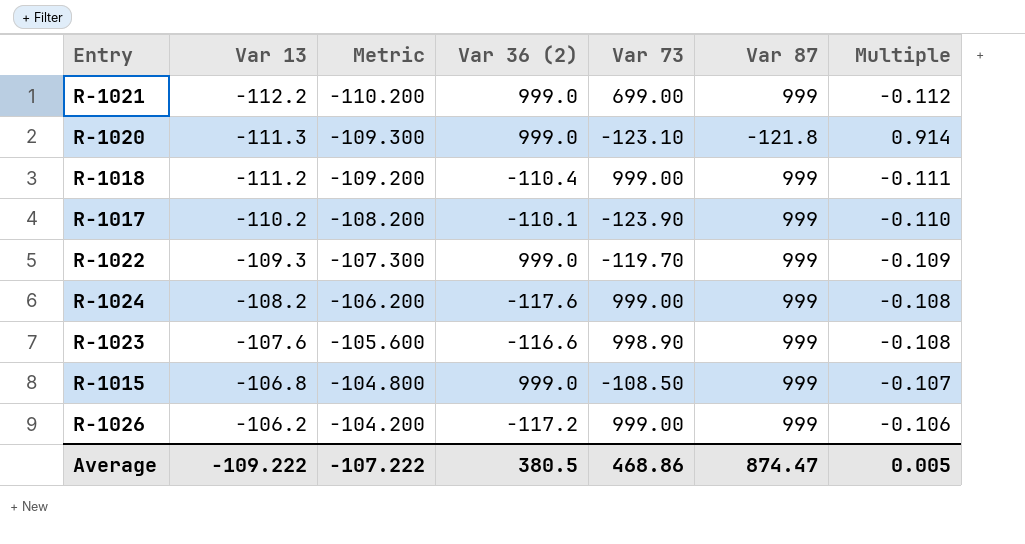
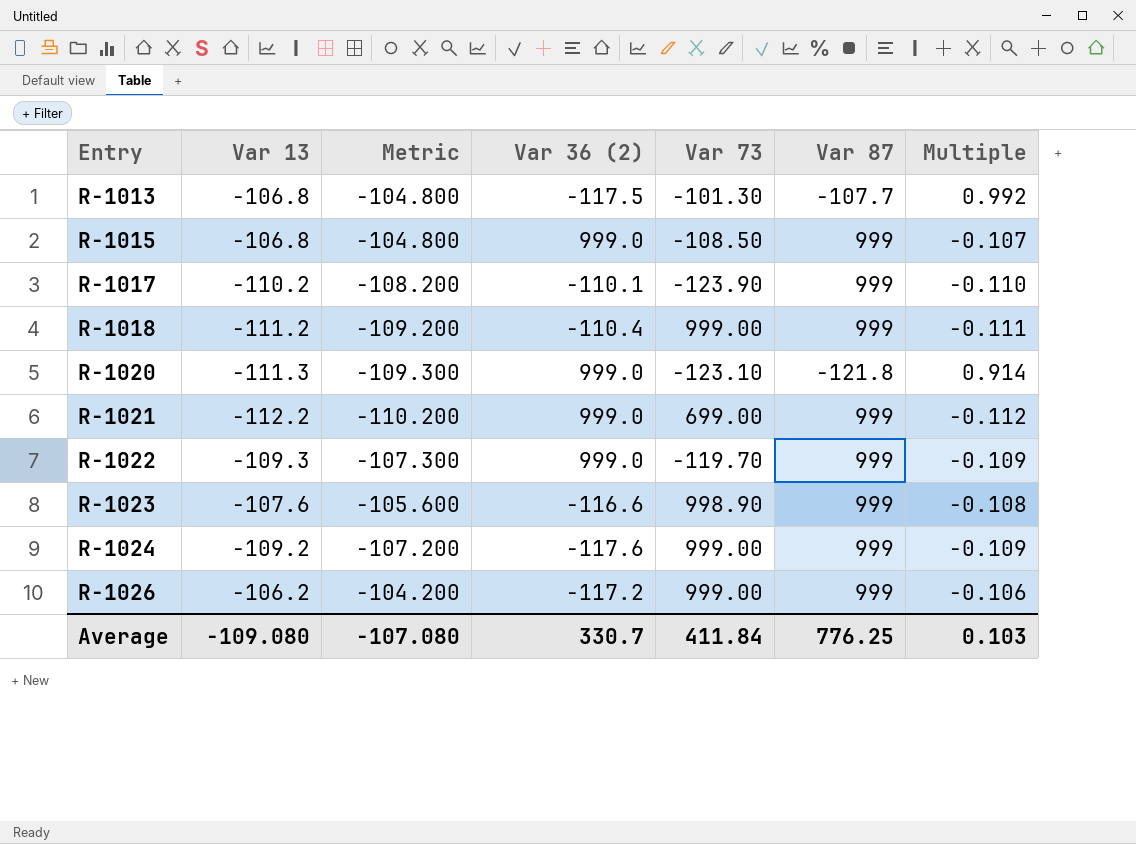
row order: Var 13 ascending -> Entry ascending
row R-1013: none -> -106.8 | -104.800 | -117.5 | -101.30 | -107.7 | 0.992
R-1024 | Var 13: -108.2 -> -109.2
R-1024 | Metric: -106.200 -> -107.200
R-1024 | Multiple: -0.108 -> -0.109
Average | Var 13: -109.222 -> -109.080
Average | Metric: -107.222 -> -107.080
Average | Var 36 (2): 380.5 -> 330.7
Average | Var 73: 468.86 -> 411.84
Average | Var 87: 874.47 -> 776.25
Average | Multiple: 0.005 -> 0.103

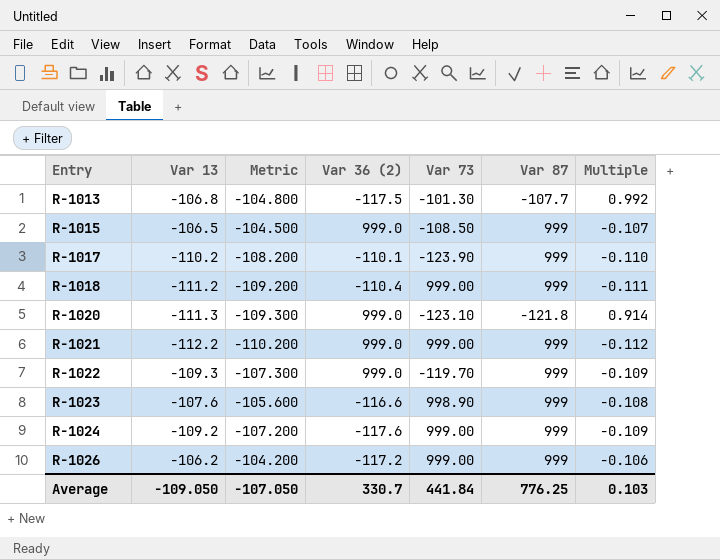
R-1015 | Var 13: -106.8 -> -106.5
R-1015 | Metric: -104.800 -> -104.500
R-1021 | Var 73: 699.00 -> 999.00
Average | Var 13: -109.080 -> -109.050
Average | Metric: -107.080 -> -107.050
Average | Var 73: 411.84 -> 441.84

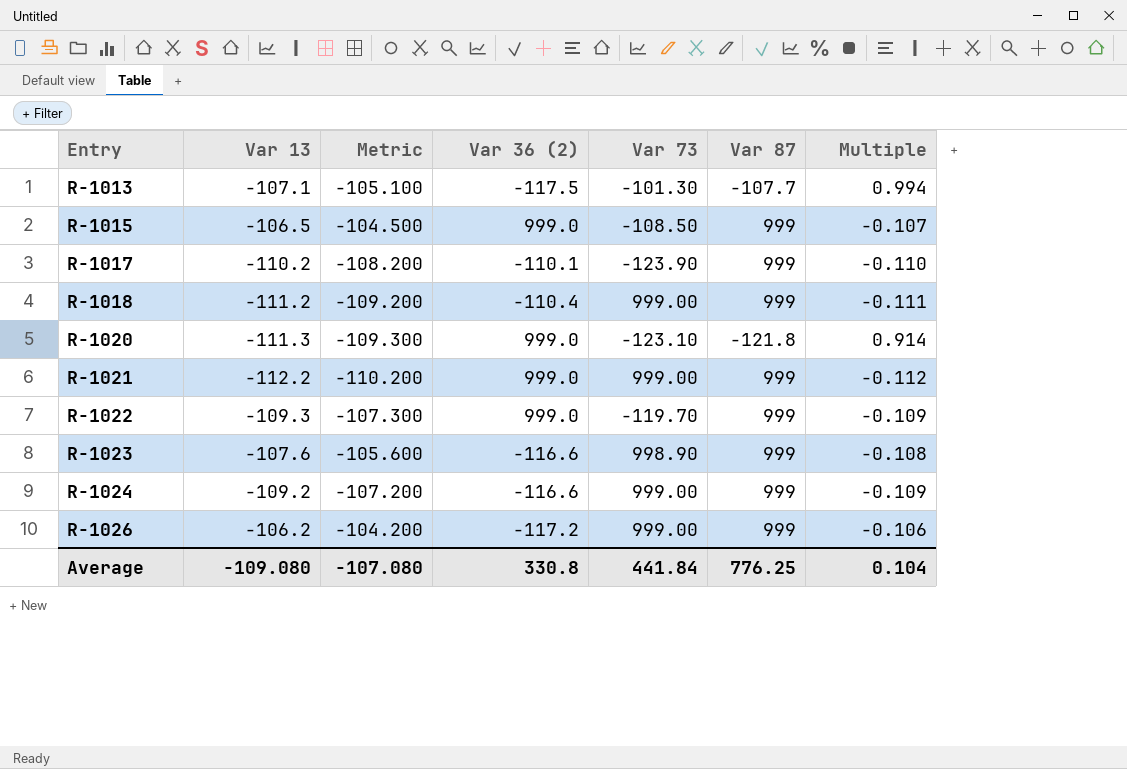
R-1013 | Var 13: -106.8 -> -107.1
R-1013 | Metric: -104.800 -> -105.100
R-1013 | Multiple: 0.992 -> 0.994
R-1024 | Var 36 (2): -117.6 -> -116.6
Average | Var 13: -109.050 -> -109.080
Average | Metric: -107.050 -> -107.080
Average | Var 36 (2): 330.7 -> 330.8
Average | Multiple: 0.103 -> 0.104

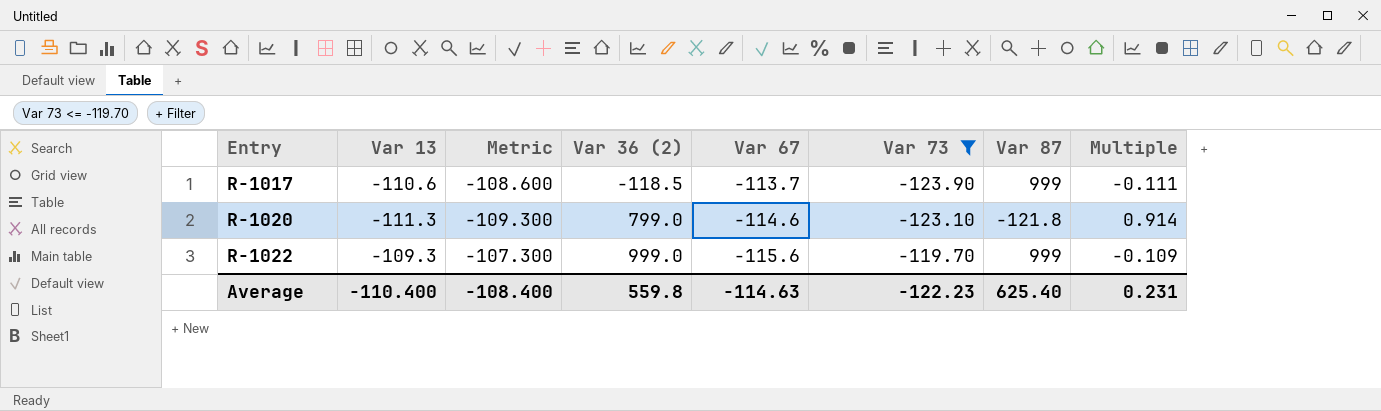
filter: none -> Var 73 <= -119.70
column Var 67 | position: none -> 5
R-1017 | Var 13: -110.2 -> -110.6
R-1017 | Metric: -108.200 -> -108.600
R-1017 | Var 36 (2): -110.1 -> -118.5
R-1017 | Multiple: -0.110 -> -0.111
R-1020 | Var 36 (2): 999.0 -> 799.0
Average | Var 13: -109.080 -> -110.400
Average | Metric: -107.080 -> -108.400
Average | Var 36 (2): 330.8 -> 559.8
Average | Var 73: 441.84 -> -122.23
Average | Var 87: 776.25 -> 625.40
Average | Multiple: 0.104 -> 0.231

